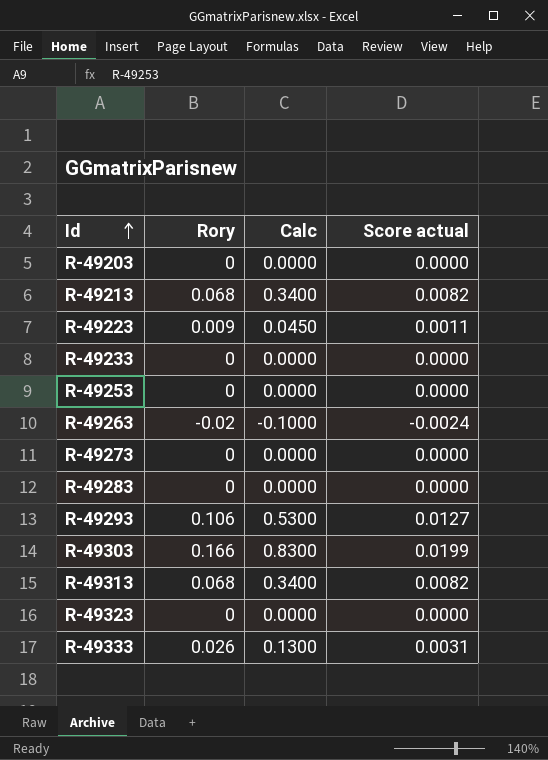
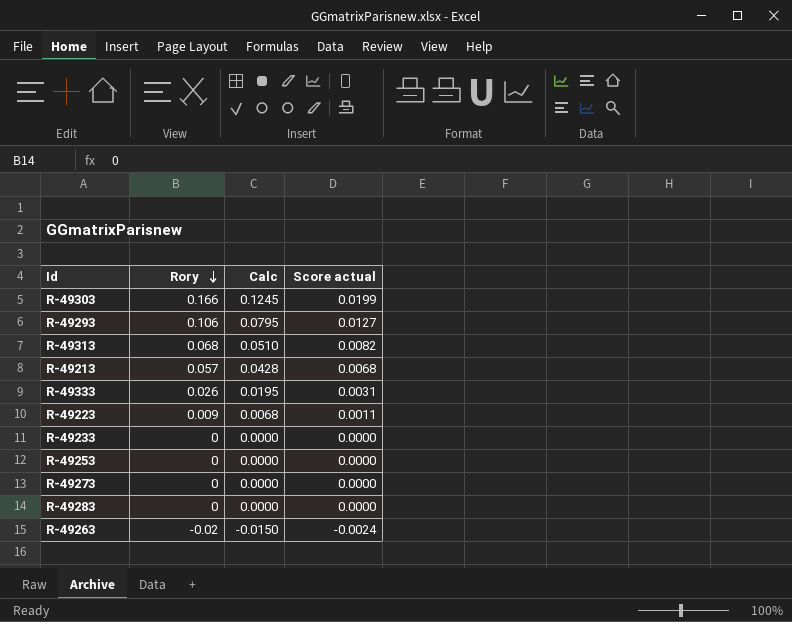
row order: Id ascending -> Rory descending
column Calc | formula: [Rory] * 5 -> [Rory] * 0.75
row R-49203: 0 | 0.0000 | 0.0000 -> none
row R-49323: 0 | 0.0000 | 0.0000 -> none
R-49213 | Rory: 0.068 -> 0.057
R-49213 | Score actual: 0.0082 -> 0.0068

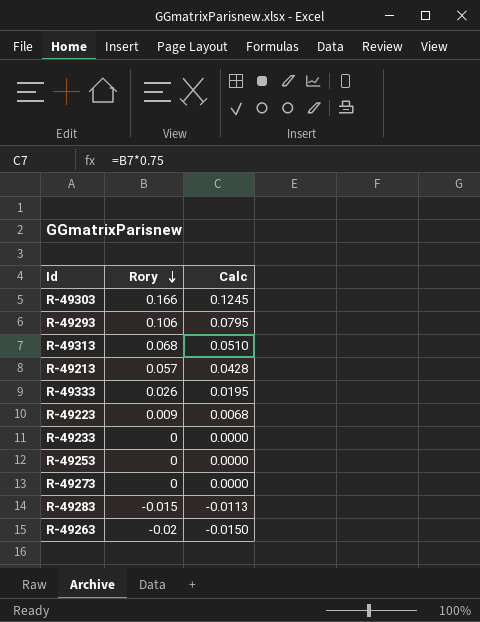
column Score actual | formula: [Rory] * 0.12 -> none
R-49283 | Rory: 0 -> -0.015
R-49283 | Calc: 0.0000 -> -0.0113

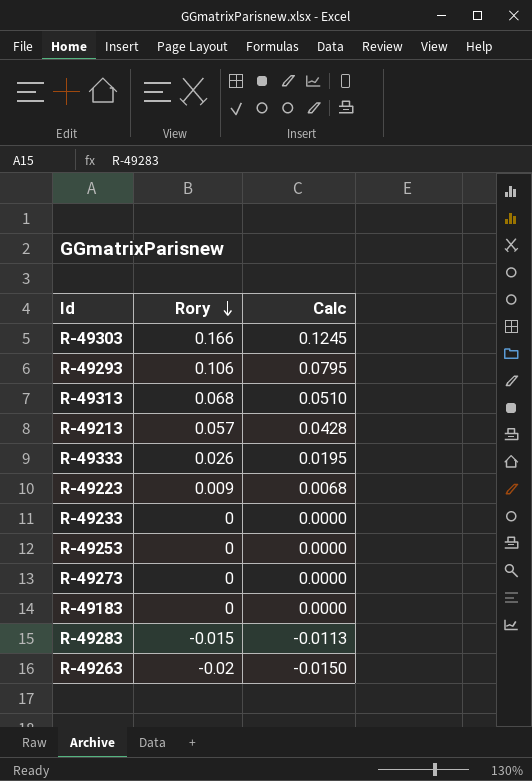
row R-49183: none -> 0 | 0.0000

